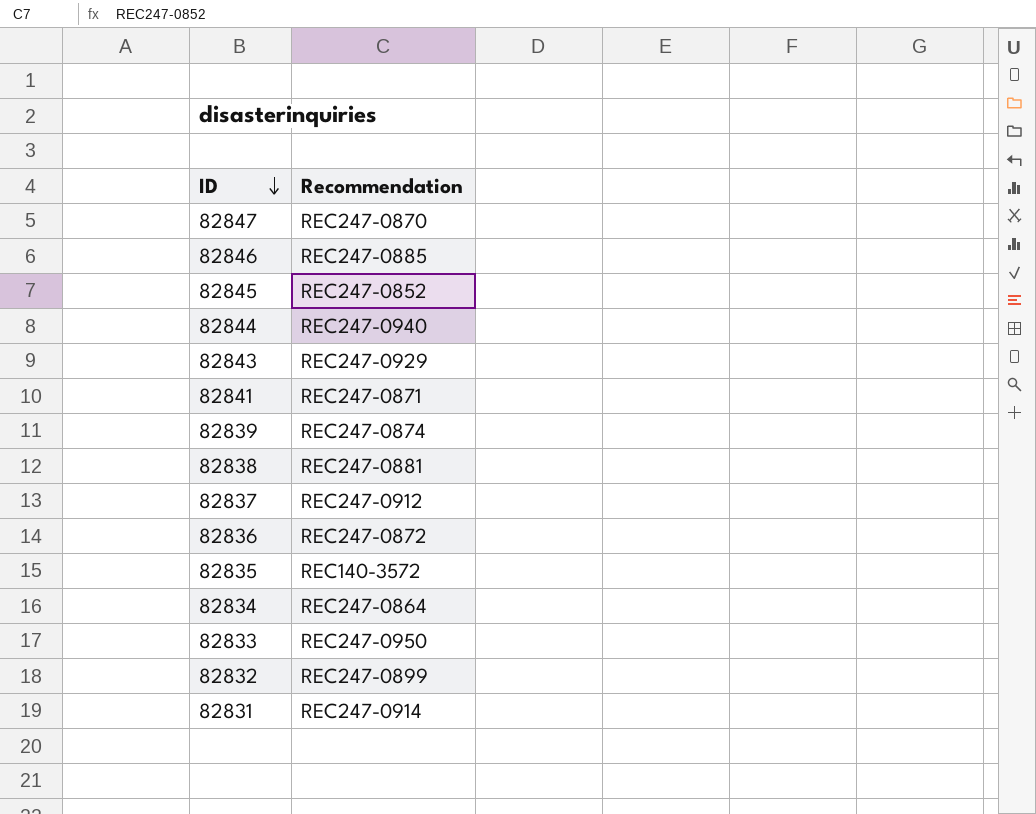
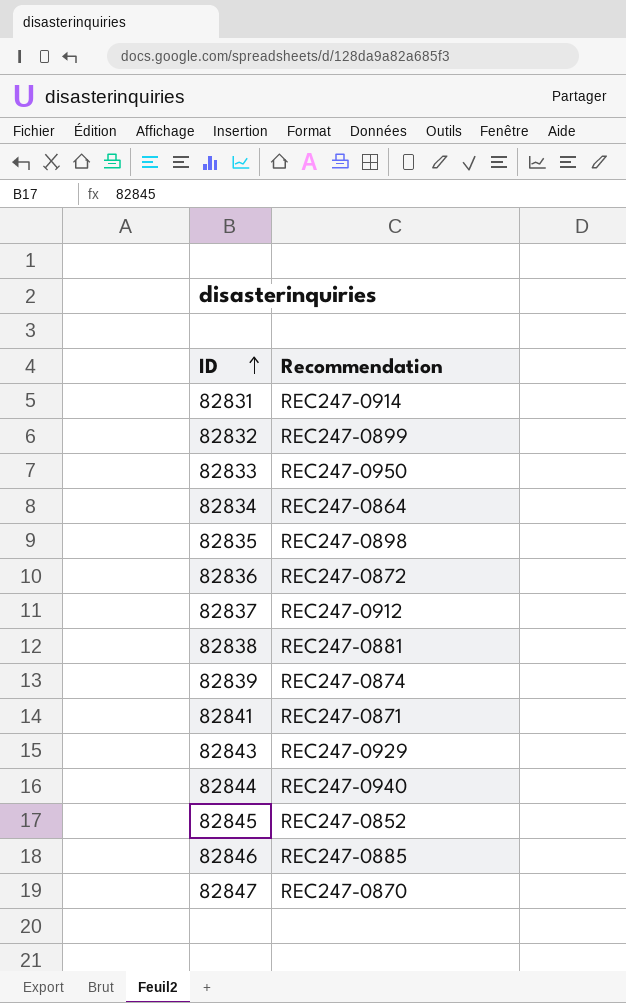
row order: ID descending -> ID ascending
82835 | Recommendation: REC140-3572 -> REC247-0898

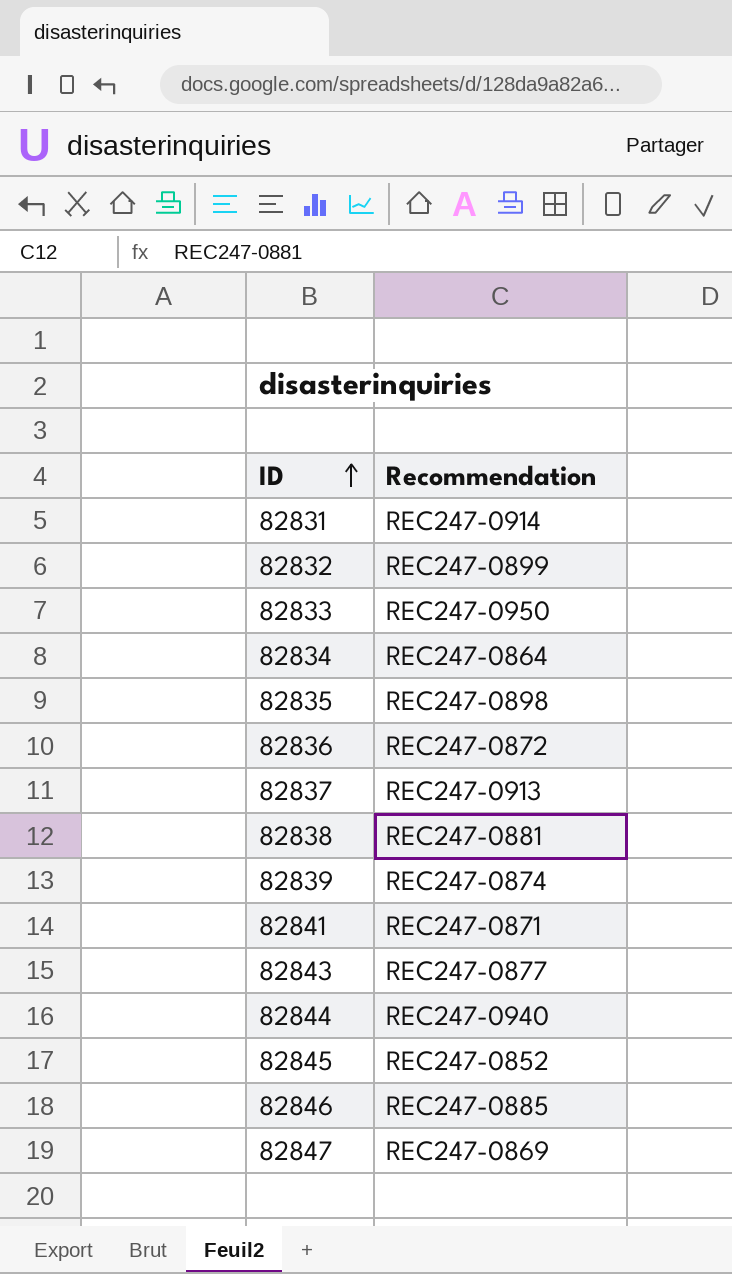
82837 | Recommendation: REC247-0912 -> REC247-0913
82843 | Recommendation: REC247-0929 -> REC247-0877
82847 | Recommendation: REC247-0870 -> REC247-0869

